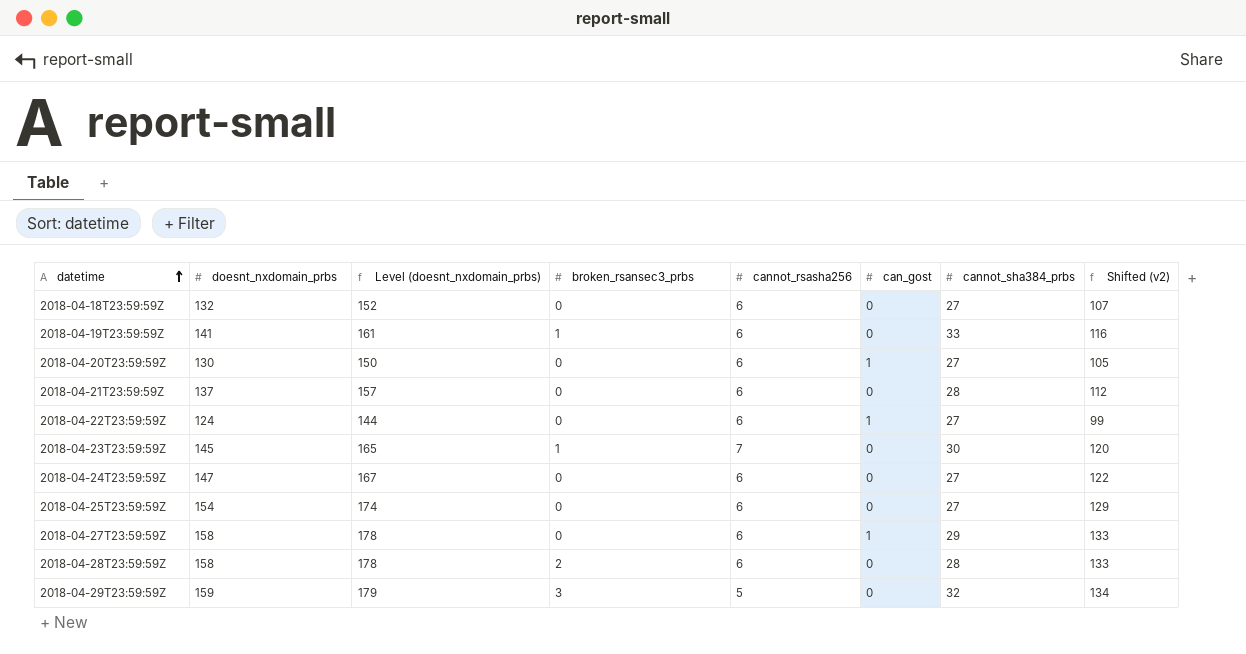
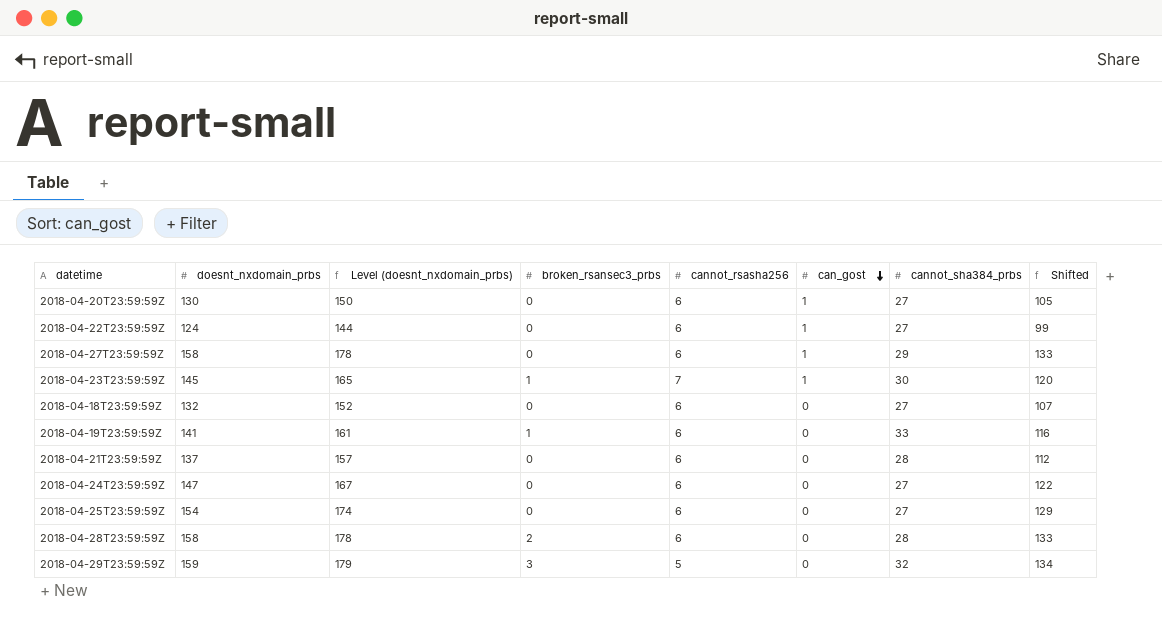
row order: datetime ascending -> can_gost descending
column name: Shifted (v2) -> Shifted
2018-04-23T23:59:59Z | can_gost: 0 -> 1

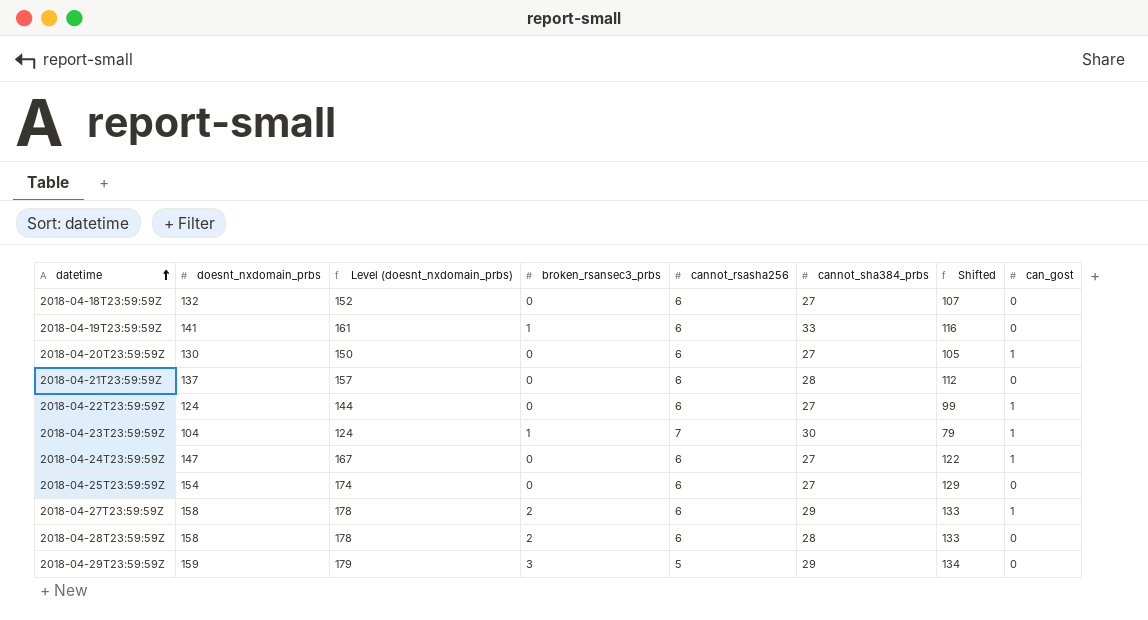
row order: can_gost descending -> datetime ascending
column can_gost | position: 6 -> 8
2018-04-23T23:59:59Z | doesnt_nxdomain_prbs: 145 -> 104
2018-04-23T23:59:59Z | Level (doesnt_nxdomain_prbs): 165 -> 124
2018-04-23T23:59:59Z | Shifted: 120 -> 79
2018-04-24T23:59:59Z | can_gost: 0 -> 1
2018-04-27T23:59:59Z | broken_rsansec3_prbs: 0 -> 2
2018-04-29T23:59:59Z | cannot_sha384_prbs: 32 -> 29

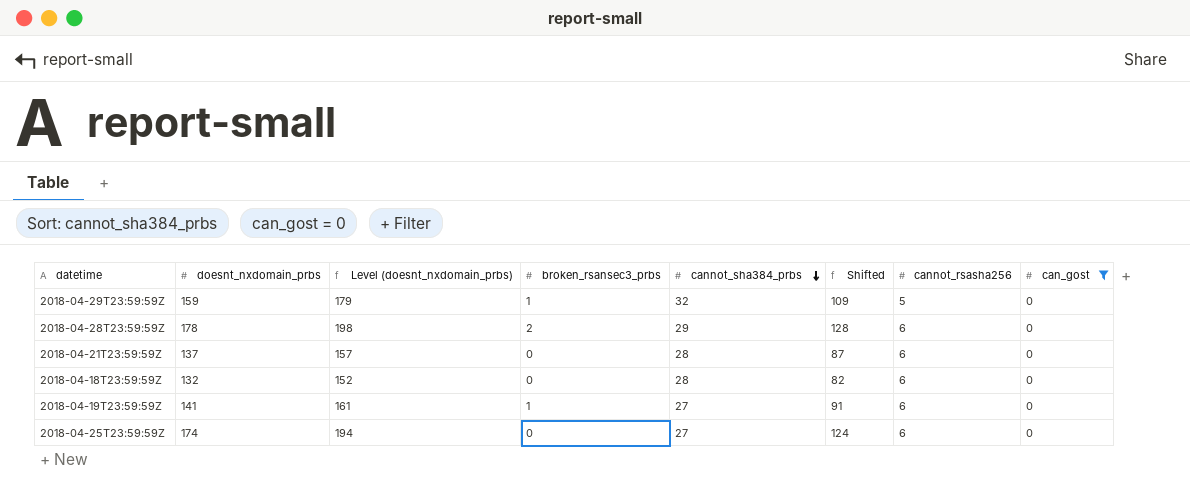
filter: none -> can_gost = 0
row order: datetime ascending -> cannot_sha384_prbs descending
column Shifted | formula: [doesnt_nxdomain_prbs] - 25 -> [doesnt_nxdomain_prbs] - 50
column cannot_rsasha256 | position: 5 -> 7
2018-04-29T23:59:59Z | broken_rsansec3_prbs: 3 -> 1
2018-04-29T23:59:59Z | cannot_sha384_prbs: 29 -> 32
2018-04-28T23:59:59Z | doesnt_nxdomain_prbs: 158 -> 178
2018-04-28T23:59:59Z | Level (doesnt_nxdomain_prbs): 178 -> 198
2018-04-28T23:59:59Z | cannot_sha384_prbs: 28 -> 29
2018-04-18T23:59:59Z | cannot_sha384_prbs: 27 -> 28
2018-04-19T23:59:59Z | cannot_sha384_prbs: 33 -> 27
2018-04-25T23:59:59Z | doesnt_nxdomain_prbs: 154 -> 174
2018-04-25T23:59:59Z | Level (doesnt_nxdomain_prbs): 174 -> 194

